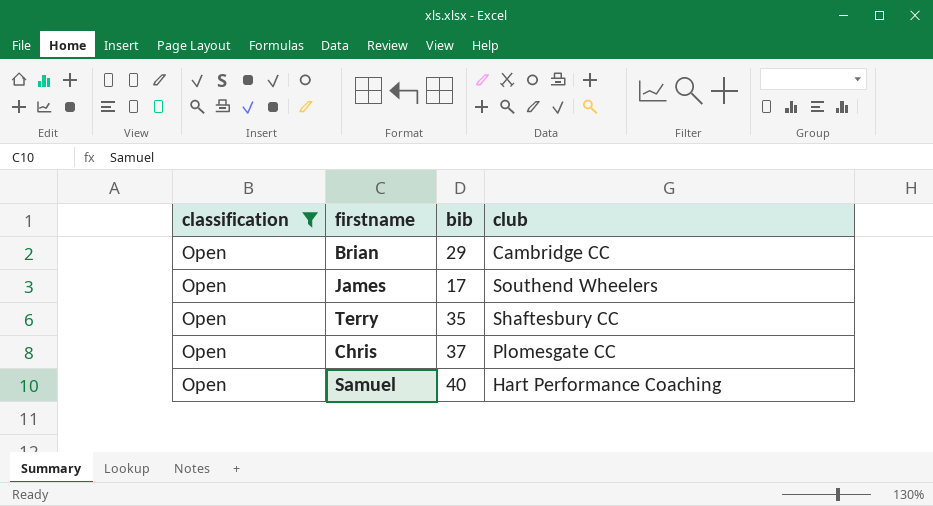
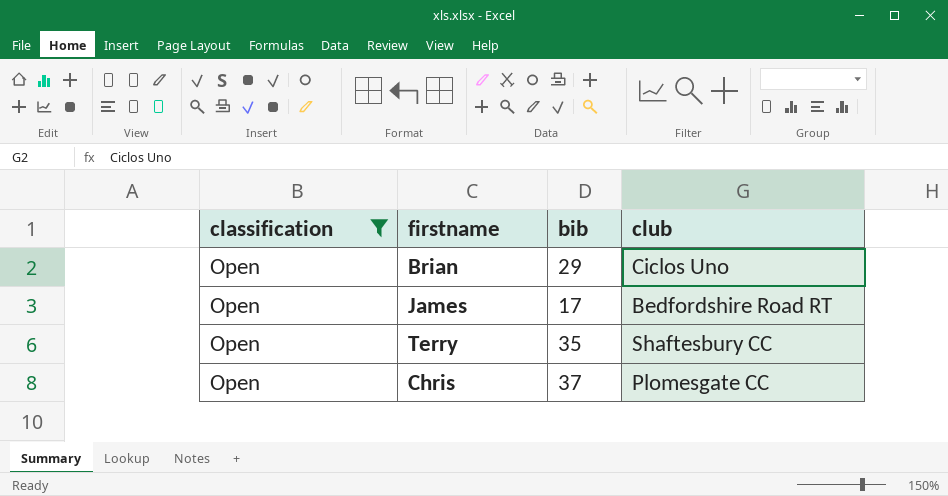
row Samuel: Open | 40 | Hart Performance Coaching -> none
Brian | club: Cambridge CC -> Ciclos Uno
James | club: Southend Wheelers -> Bedfordshire Road RT

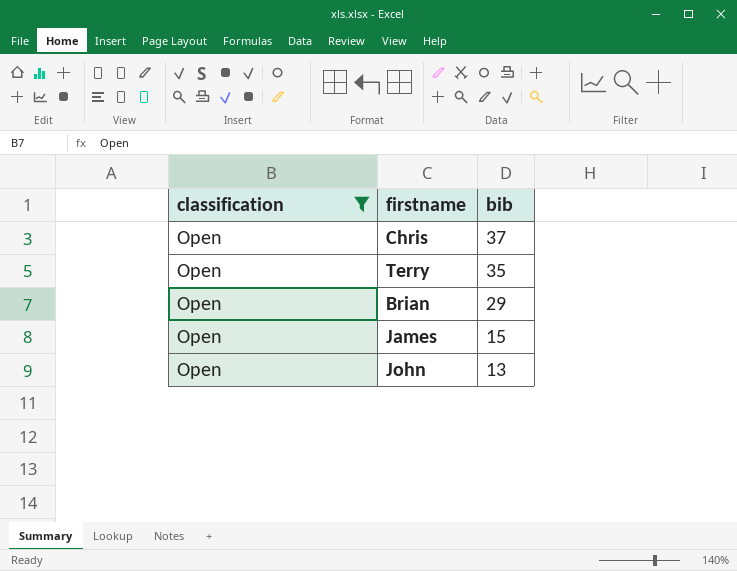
row order: none -> bib descending
column club | position: 4 -> none
James | bib: 17 -> 15
row John: none -> Open | 13

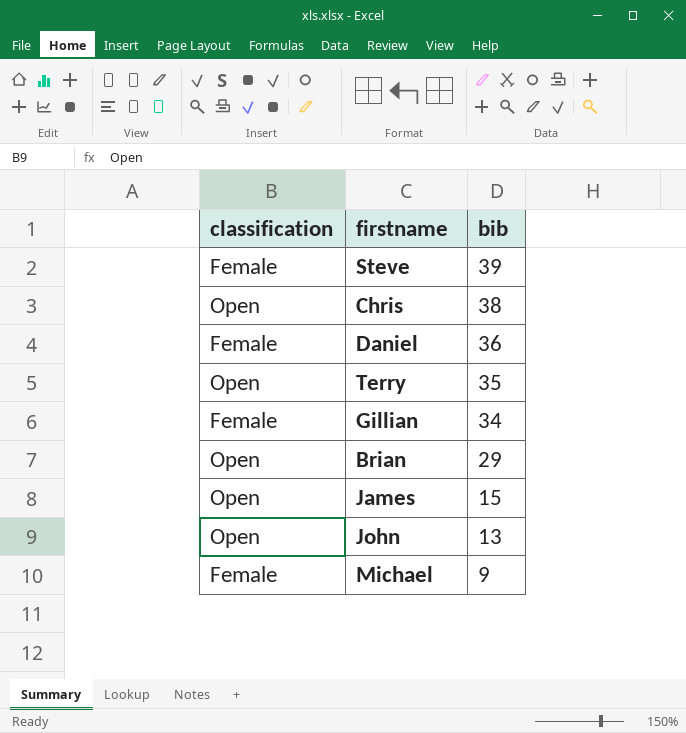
filter: classification = Open -> none
Chris | bib: 37 -> 38

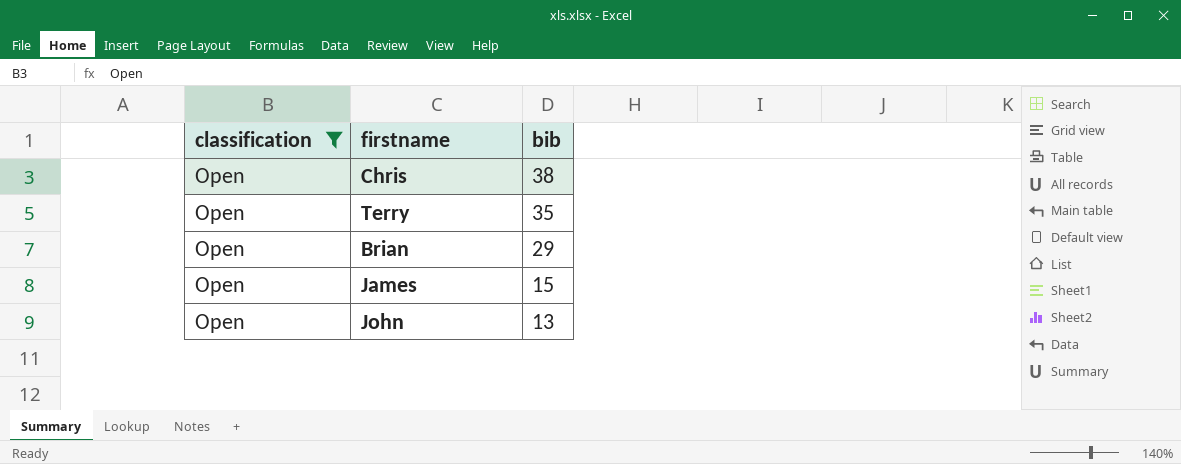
filter: none -> classification = Open

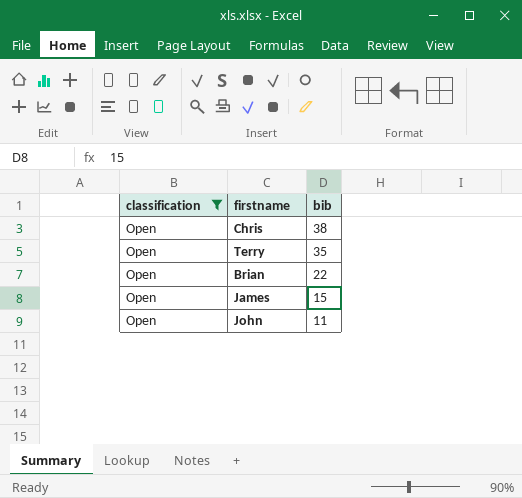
Brian | bib: 29 -> 22
John | bib: 13 -> 11

